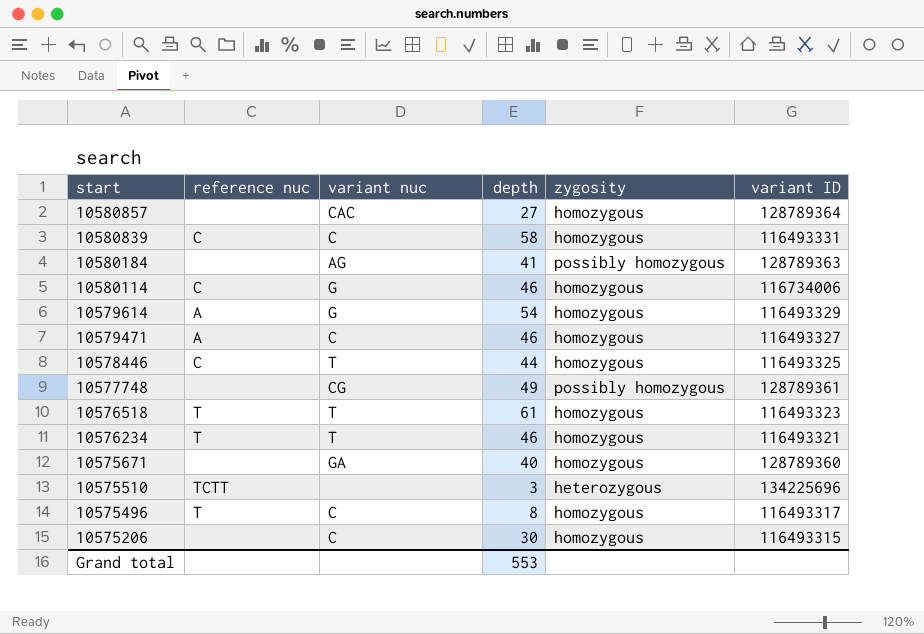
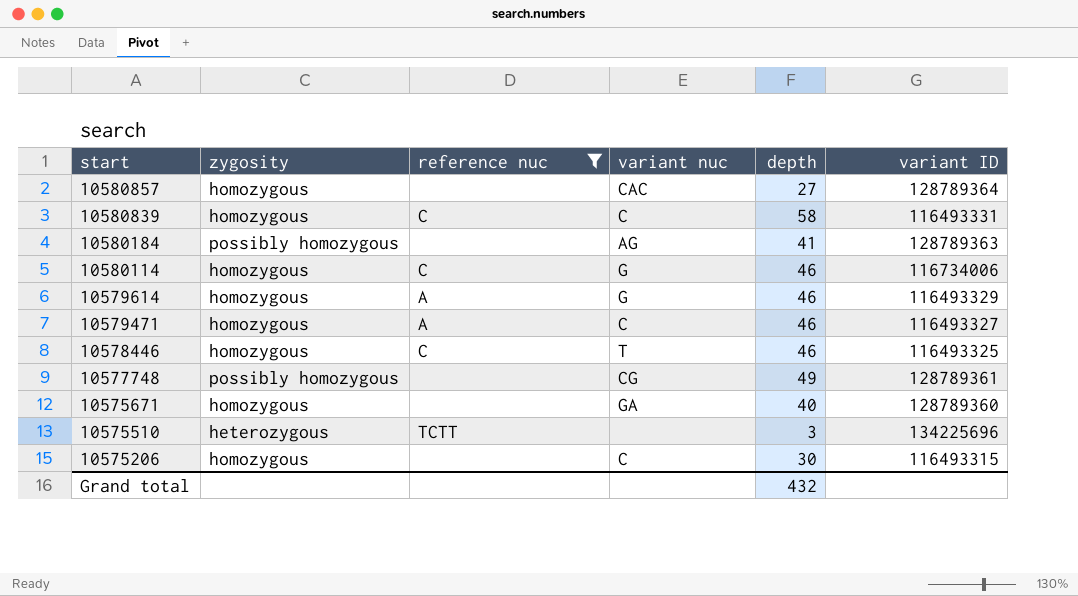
filter: none -> reference nuc != T
column zygosity | position: 5 -> 2
10579614 | depth: 54 -> 46
10578446 | depth: 44 -> 46
Grand total | depth: 553 -> 432

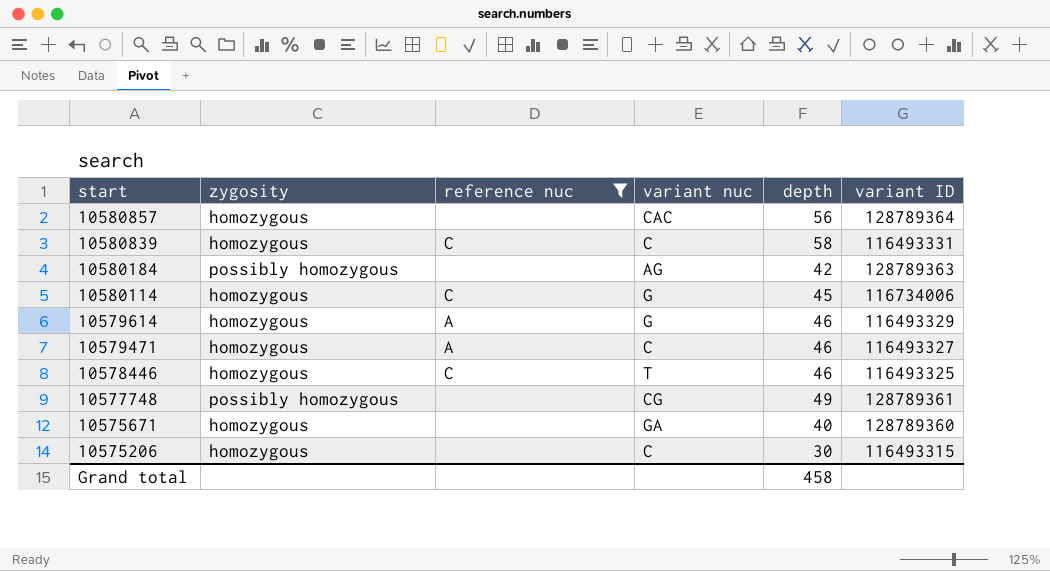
row 10575510: heterozygous | TCTT | none | 3 | 134225696 -> none
10580857 | depth: 27 -> 56
10580184 | depth: 41 -> 42
10580114 | depth: 46 -> 45
Grand total | depth: 432 -> 458

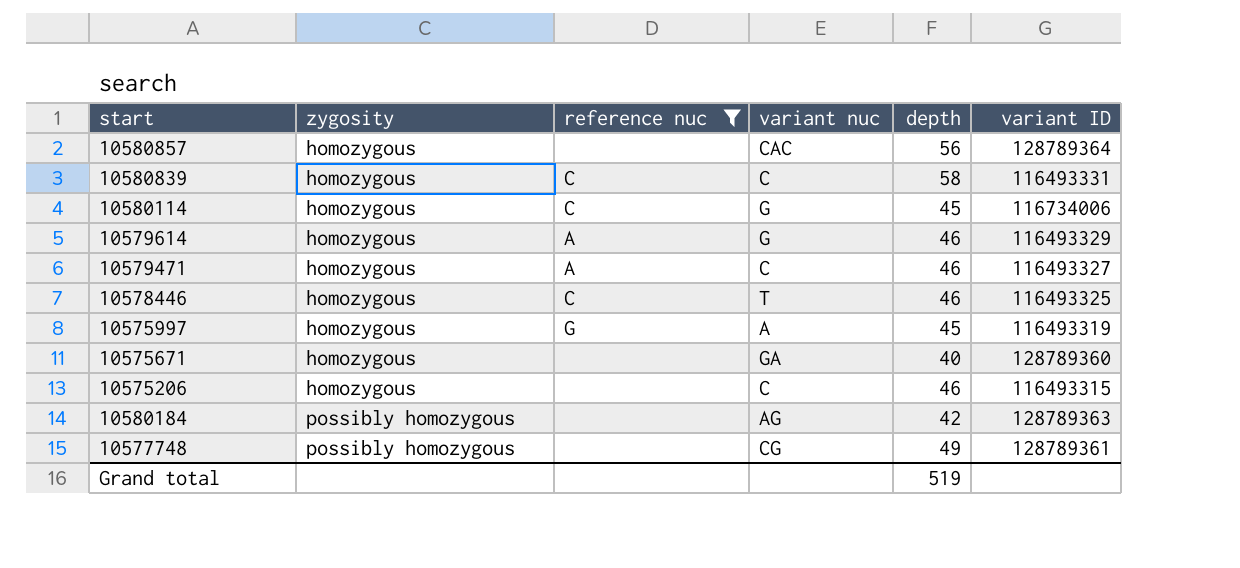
row order: start descending -> zygosity ascending
row 10575997: none -> homozygous | G | A | 45 | 116493319
10575206 | depth: 30 -> 46
Grand total | depth: 458 -> 519

